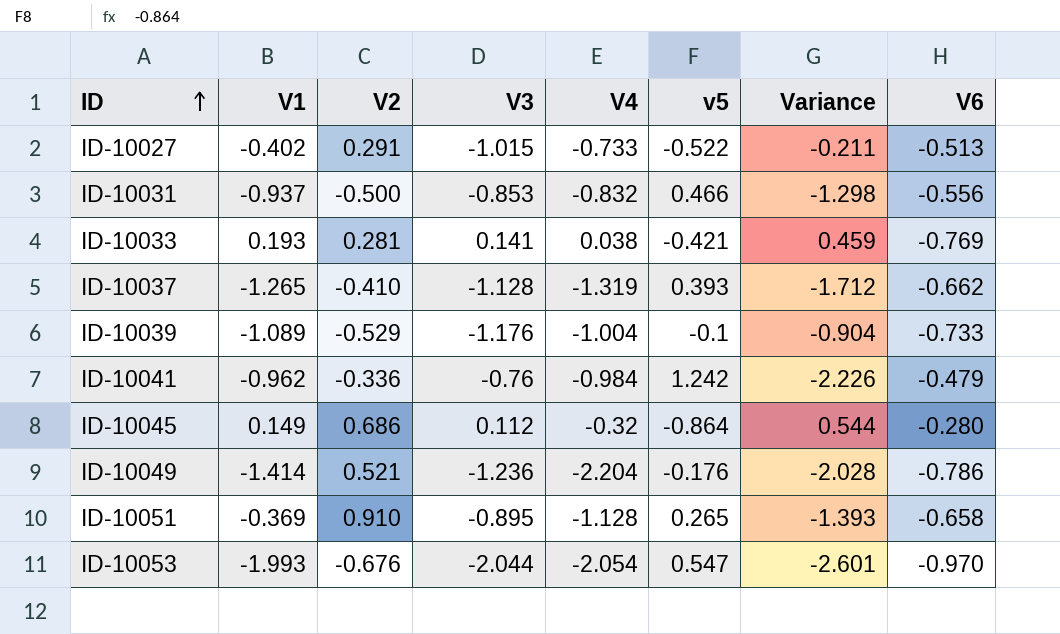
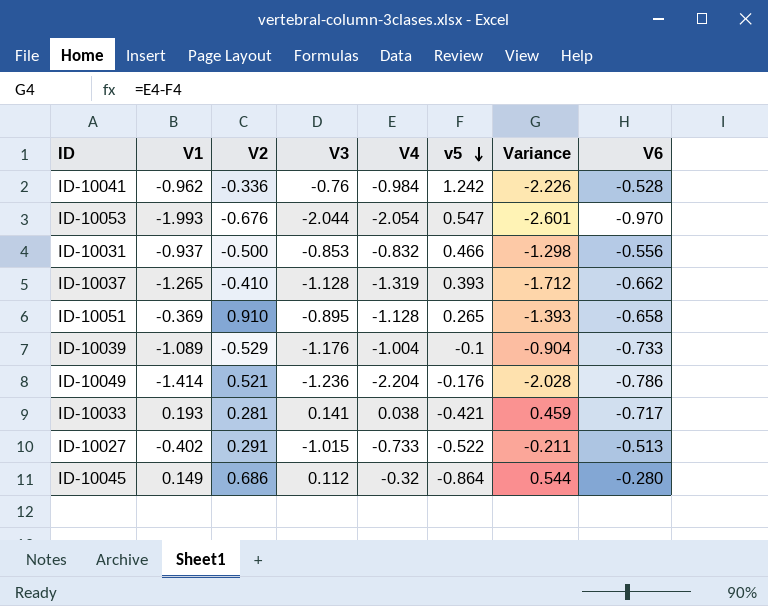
row order: ID ascending -> v5 descending
ID-10041 | V6: -0.479 -> -0.528
ID-10033 | V6: -0.769 -> -0.717

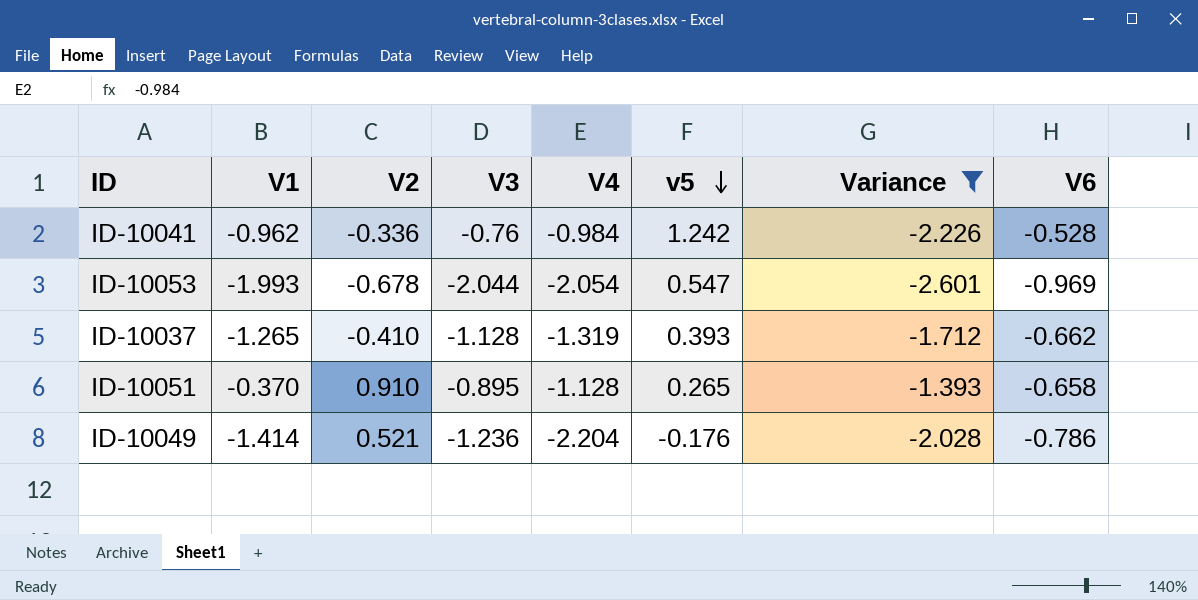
filter: none -> Variance <= -1.393
ID-10053 | V2: -0.676 -> -0.678
ID-10053 | V6: -0.970 -> -0.969
ID-10051 | V1: -0.369 -> -0.370

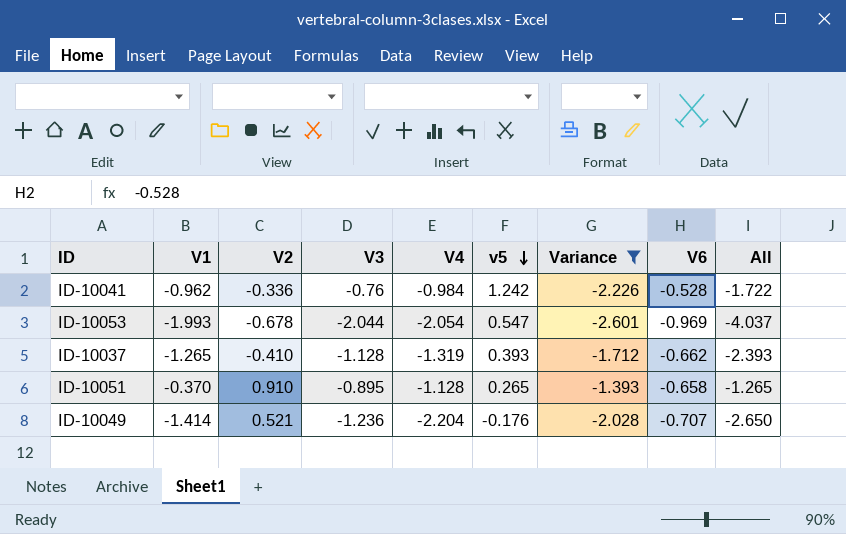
column All | formula: none -> [V1] + [V3]
ID-10049 | V6: -0.786 -> -0.707

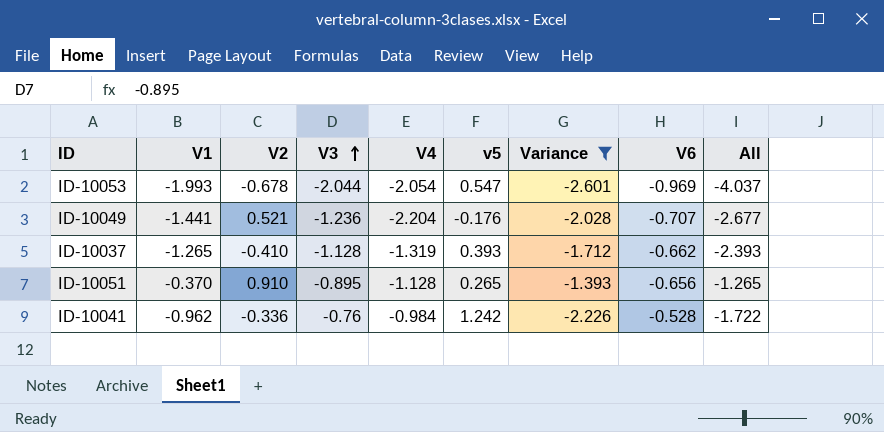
row order: v5 descending -> V3 ascending
ID-10049 | V1: -1.414 -> -1.441
ID-10049 | All: -2.650 -> -2.677
ID-10051 | V6: -0.658 -> -0.656

